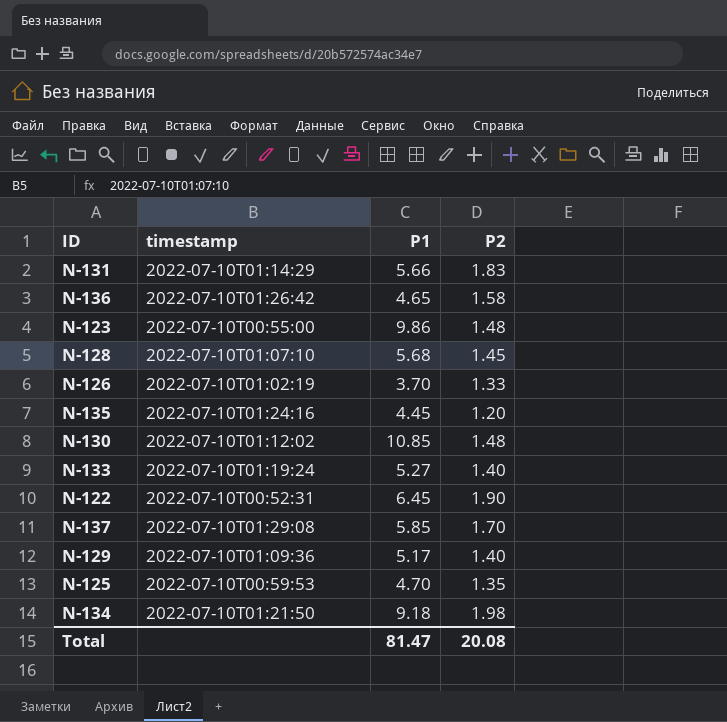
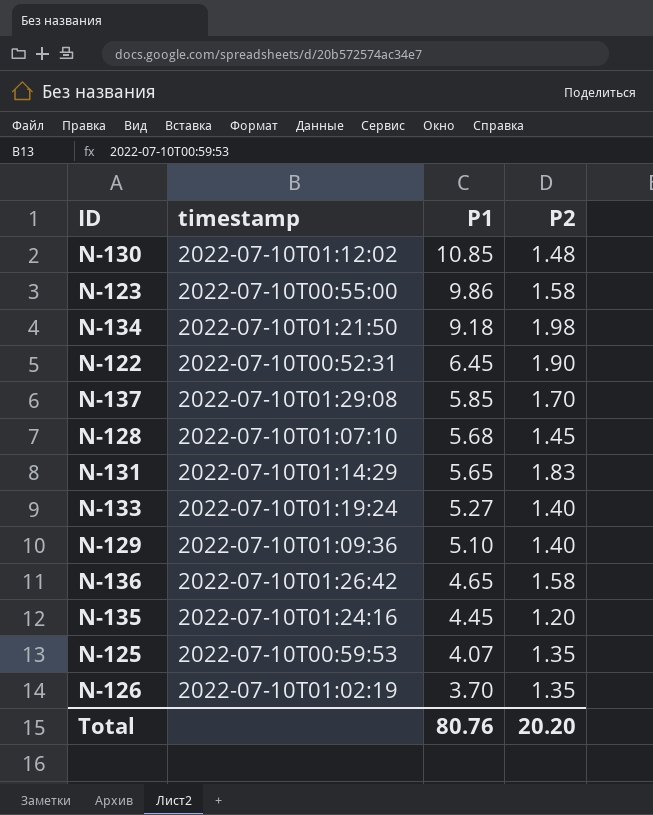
row order: none -> P1 descending
N-123 | P2: 1.48 -> 1.58
N-131 | P1: 5.66 -> 5.65
N-129 | P1: 5.17 -> 5.10
N-125 | P1: 4.70 -> 4.07
N-126 | P2: 1.33 -> 1.35
Total | P1: 81.47 -> 80.76
Total | P2: 20.08 -> 20.20

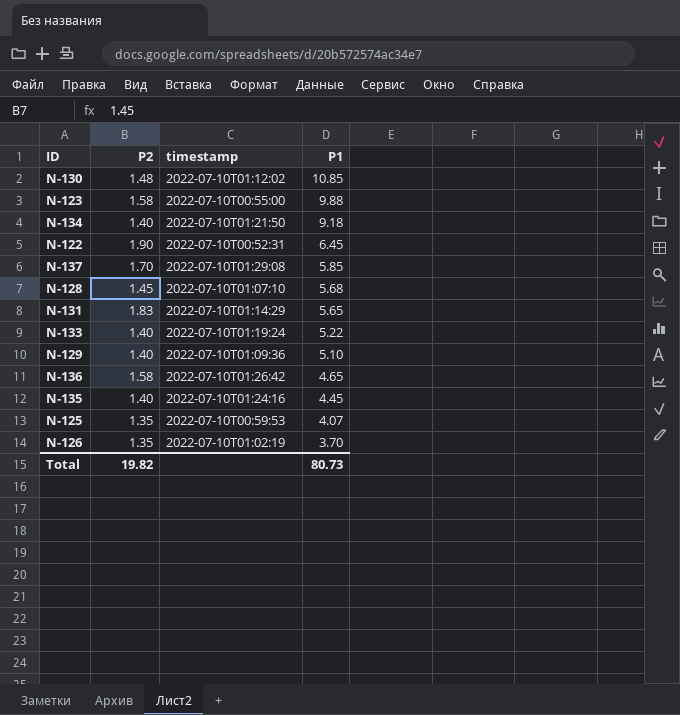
column P2 | position: 4 -> 2
N-123 | P1: 9.86 -> 9.88
N-134 | P2: 1.98 -> 1.40
N-133 | P1: 5.27 -> 5.22
N-135 | P2: 1.20 -> 1.40
Total | P2: 20.20 -> 19.82
Total | P1: 80.76 -> 80.73

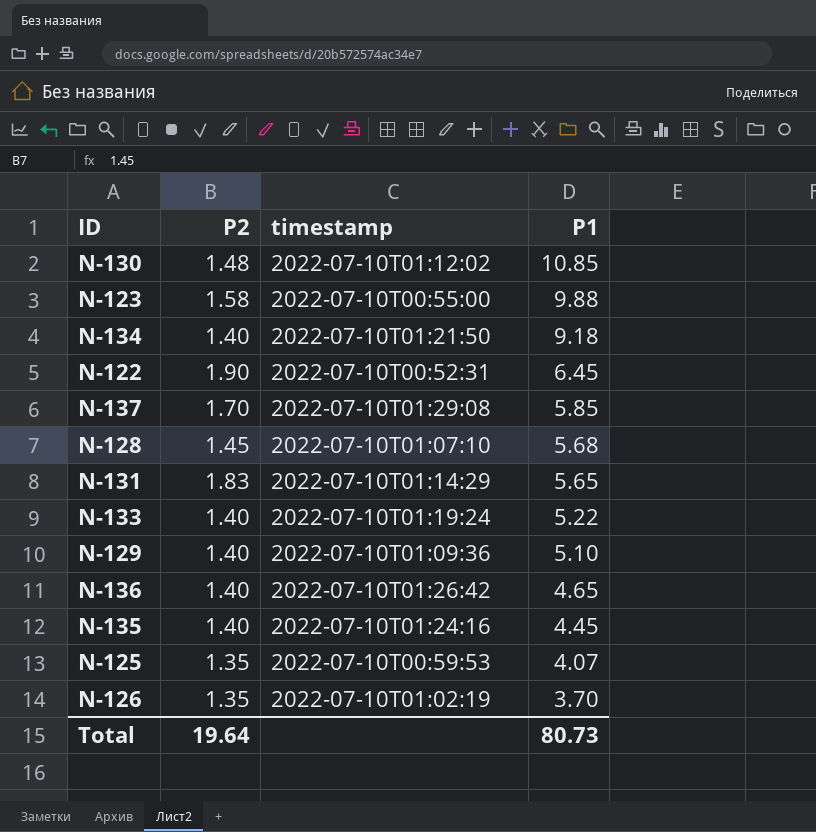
N-136 | P2: 1.58 -> 1.40
Total | P2: 19.82 -> 19.64

